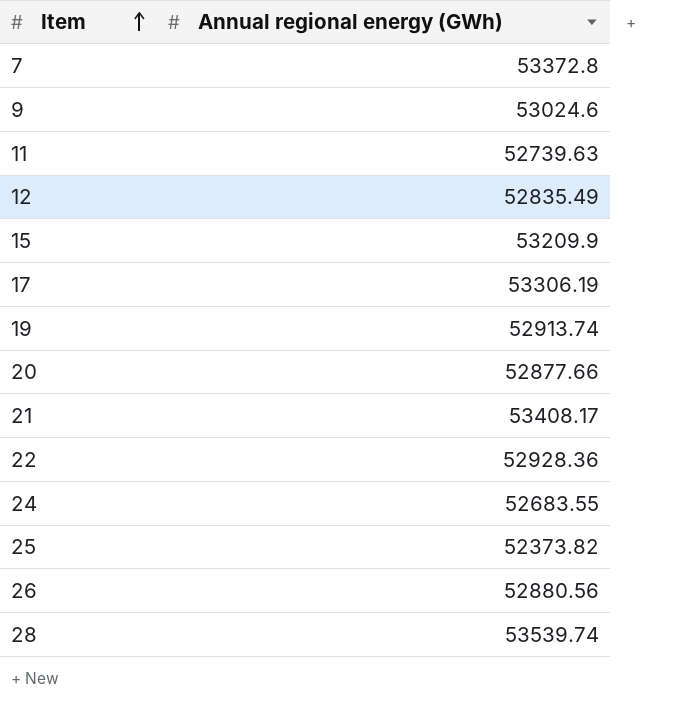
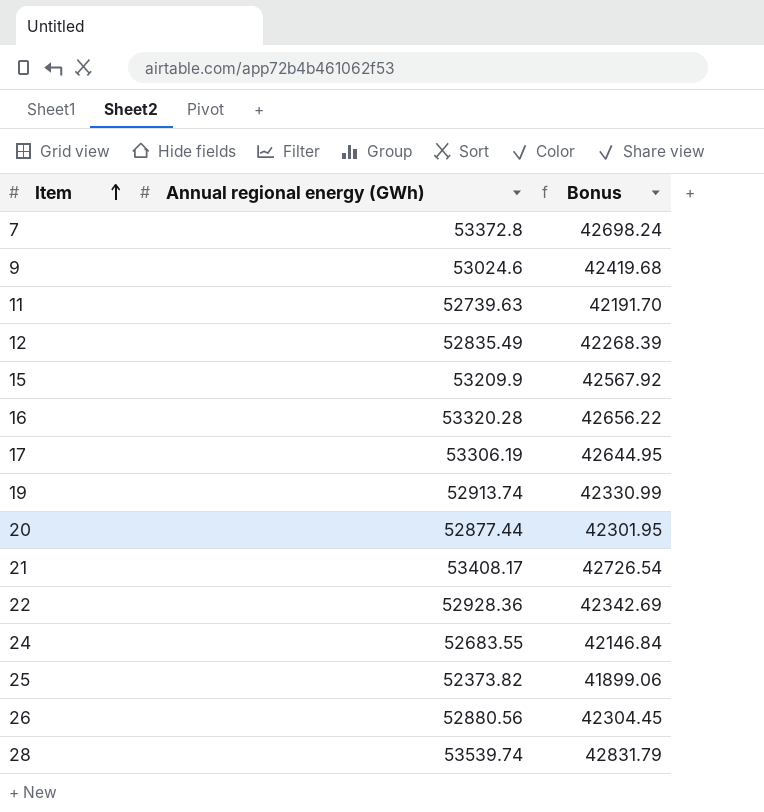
column Bonus | formula: none -> [Annual regional energy (GWh)] * 0.8
row 16: none -> 53320.28 | 42656.22
20 | Annual regional energy (GWh): 52877.66 -> 52877.44

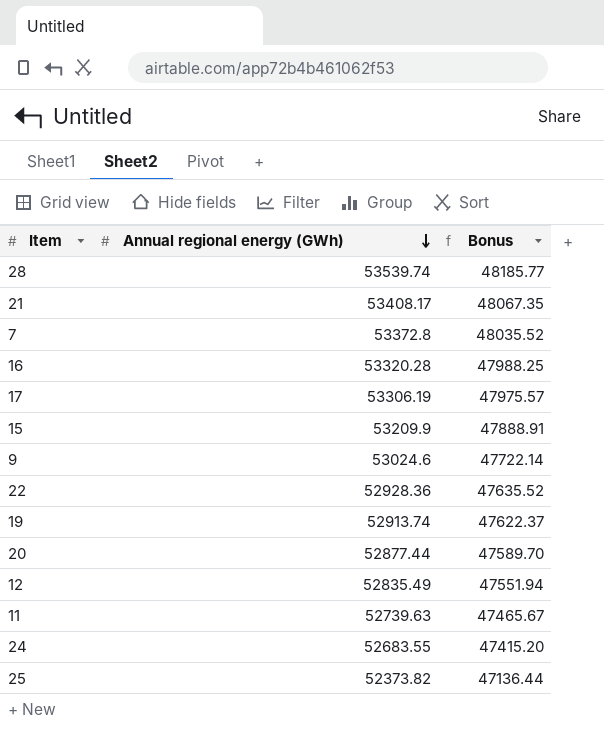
row order: Item ascending -> Annual regional energy (GWh) descending
column Bonus | formula: [Annual regional energy (GWh)] * 0.8 -> [Annual regional energy (GWh)] * 0.9
row 26: 52880.56 | 42304.45 -> none

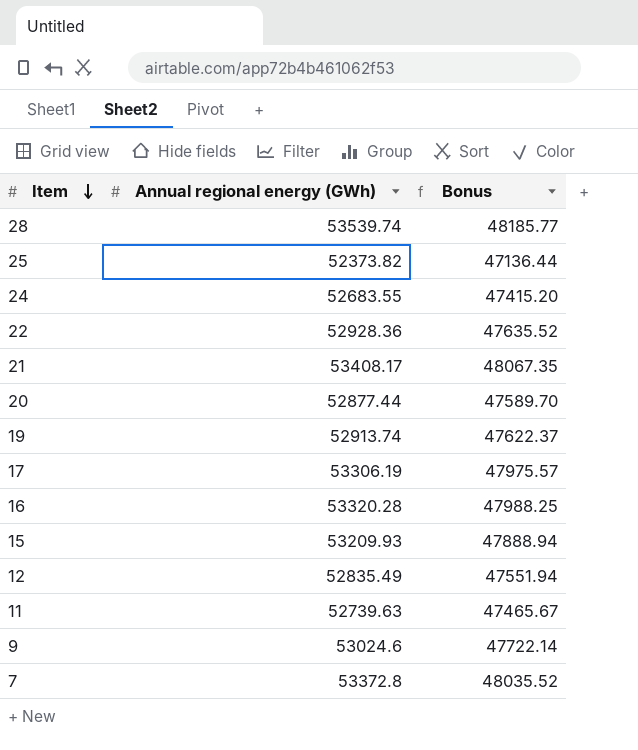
row order: Annual regional energy (GWh) descending -> Item descending
15 | Annual regional energy (GWh): 53209.9 -> 53209.93
15 | Bonus: 47888.91 -> 47888.94

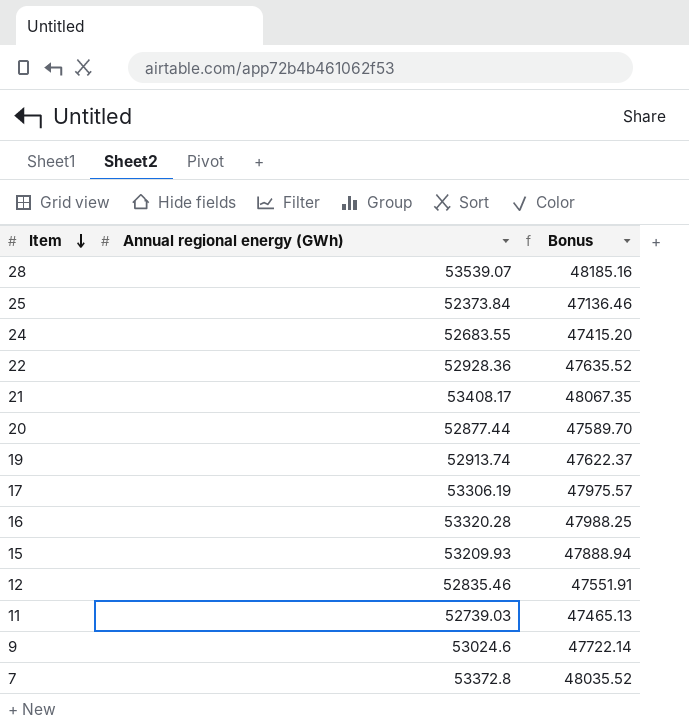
28 | Annual regional energy (GWh): 53539.74 -> 53539.07
28 | Bonus: 48185.77 -> 48185.16
25 | Annual regional energy (GWh): 52373.82 -> 52373.84
25 | Bonus: 47136.44 -> 47136.46
12 | Annual regional energy (GWh): 52835.49 -> 52835.46
12 | Bonus: 47551.94 -> 47551.91
11 | Annual regional energy (GWh): 52739.63 -> 52739.03
11 | Bonus: 47465.67 -> 47465.13

